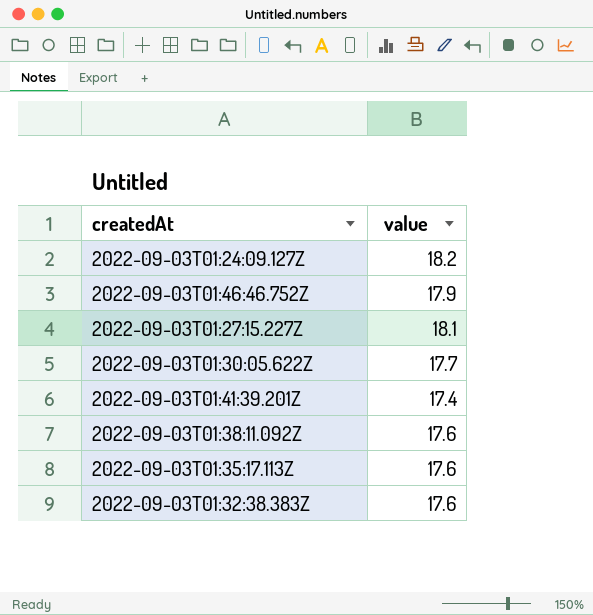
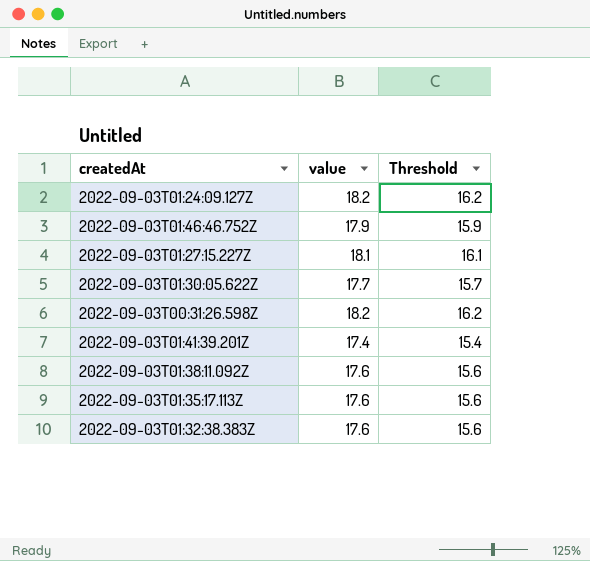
column Threshold | formula: none -> [value] - 2
row 2022-09-03T00:31:26.598Z: none -> 18.2 | 16.2

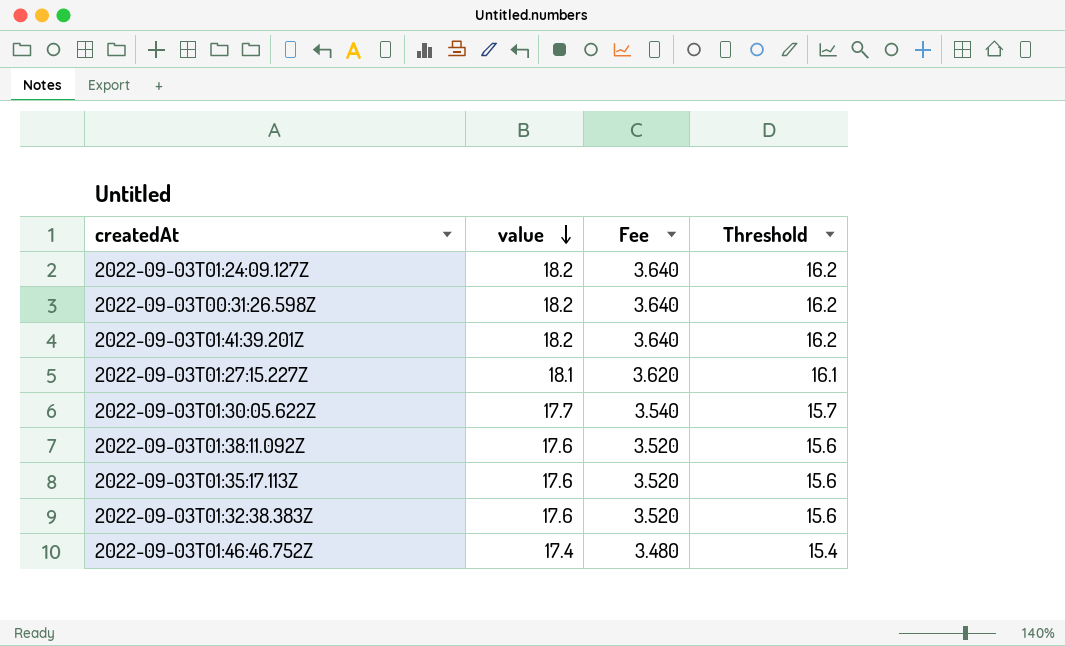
row order: none -> value descending
column Fee | formula: none -> [value] * 0.2
2022-09-03T01:41:39.201Z | value: 17.4 -> 18.2
2022-09-03T01:41:39.201Z | Threshold: 15.4 -> 16.2
2022-09-03T01:46:46.752Z | value: 17.9 -> 17.4
2022-09-03T01:46:46.752Z | Threshold: 15.9 -> 15.4

